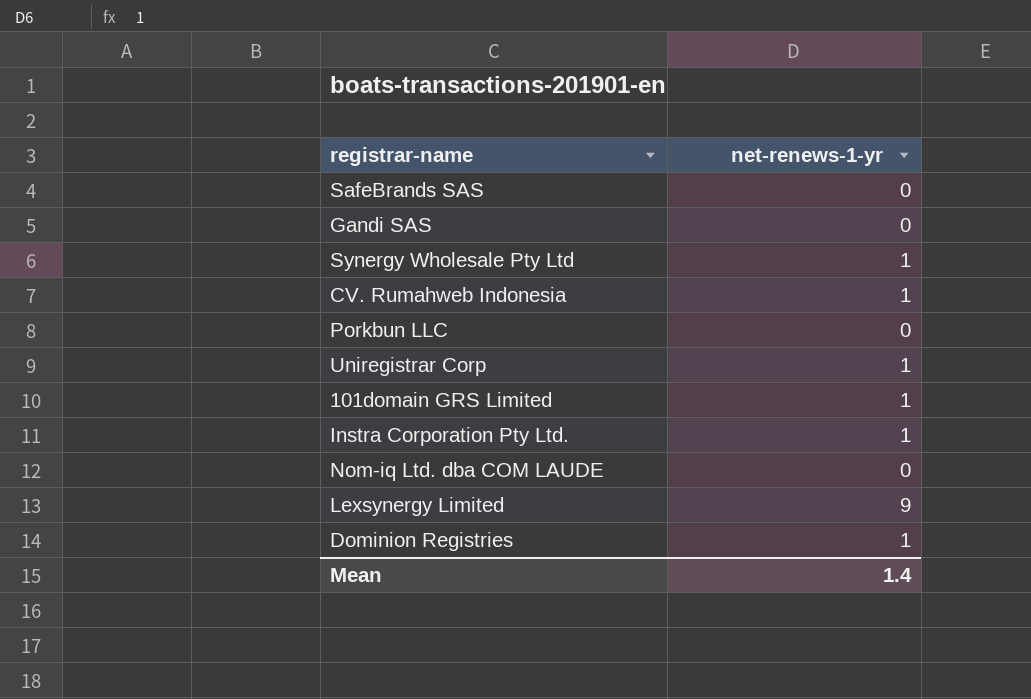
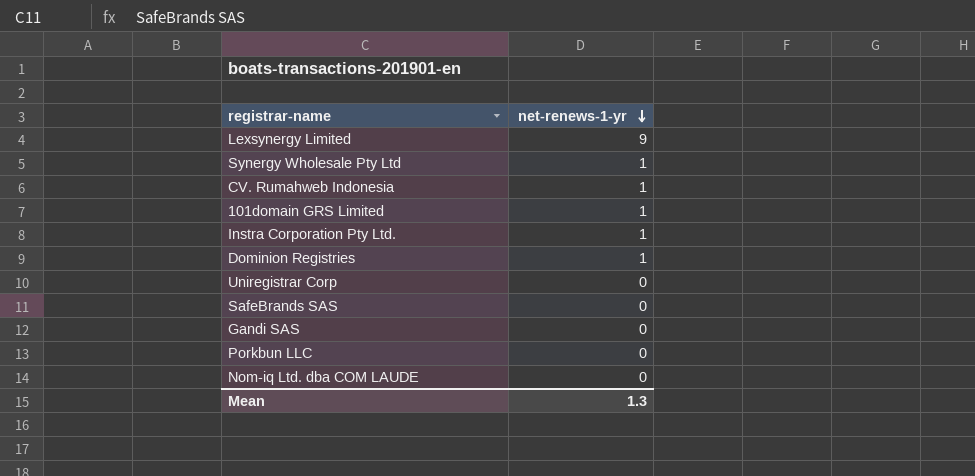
row order: none -> net-renews-1-yr descending
Uniregistrar Corp | net-renews-1-yr: 1 -> 0
Mean | net-renews-1-yr: 1.4 -> 1.3

